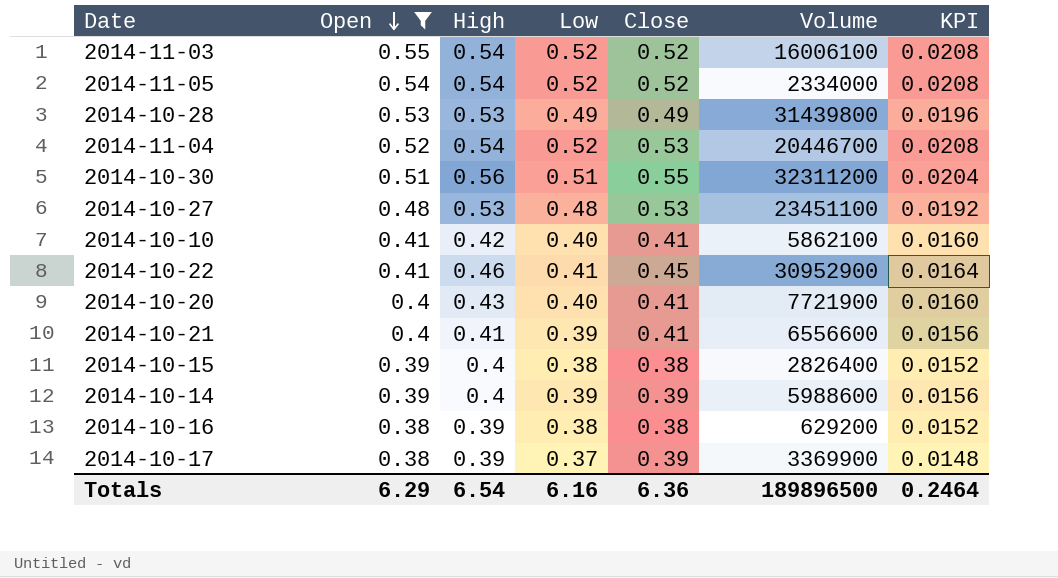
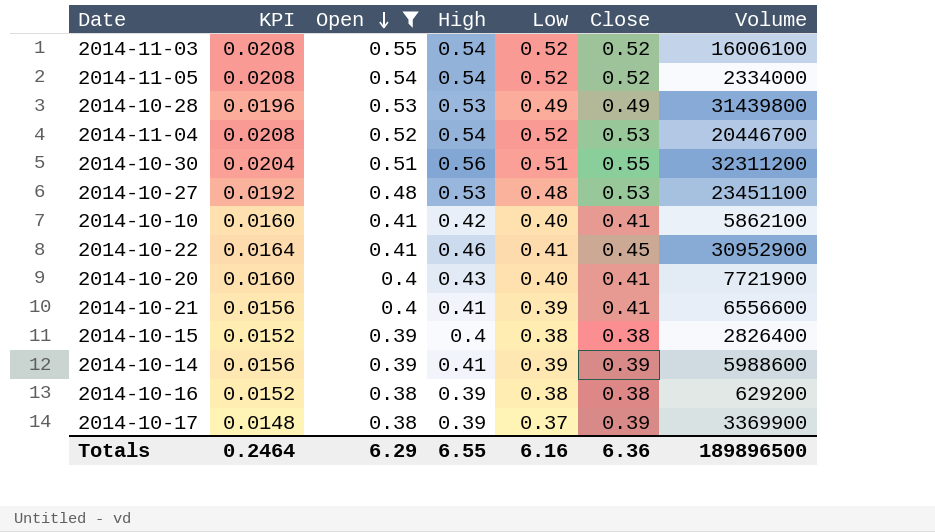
column KPI | position: 7 -> 2
2014-10-14 | High: 0.4 -> 0.41
Totals | High: 6.54 -> 6.55

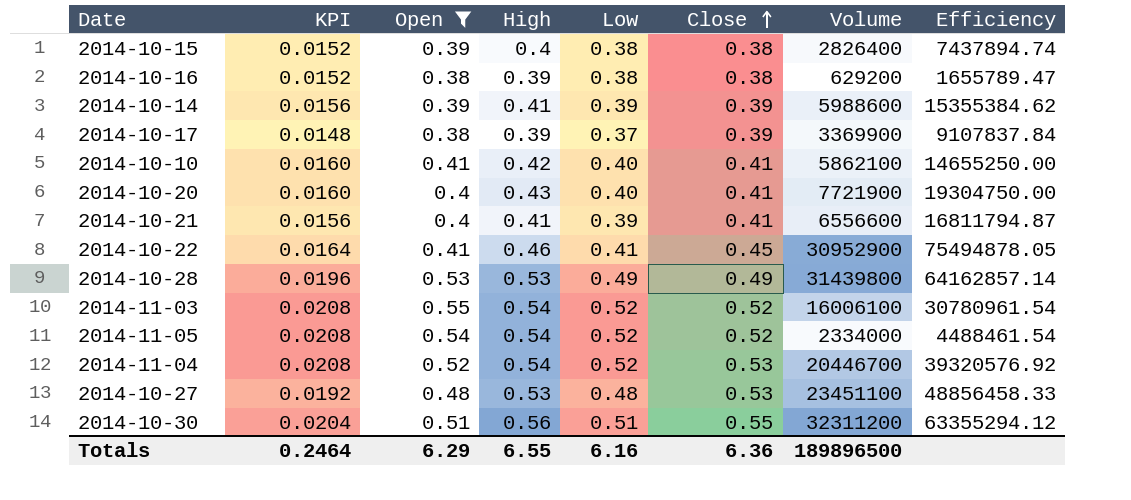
row order: Open descending -> Close ascending
column Efficiency | formula: none -> [Volume] / [Low]

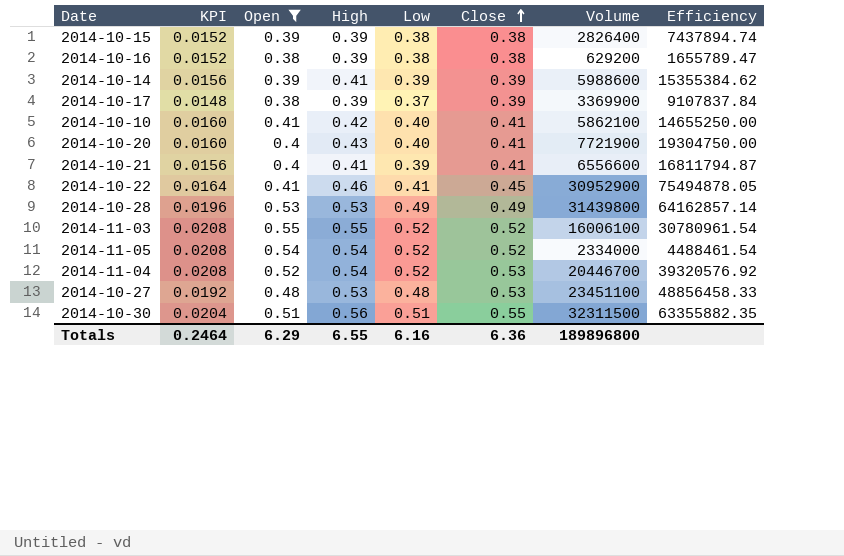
2014-10-15 | High: 0.4 -> 0.39
2014-11-03 | High: 0.54 -> 0.55
2014-10-30 | Volume: 32311200 -> 32311500
2014-10-30 | Efficiency: 63355294.12 -> 63355882.35
Totals | Volume: 189896500 -> 189896800

